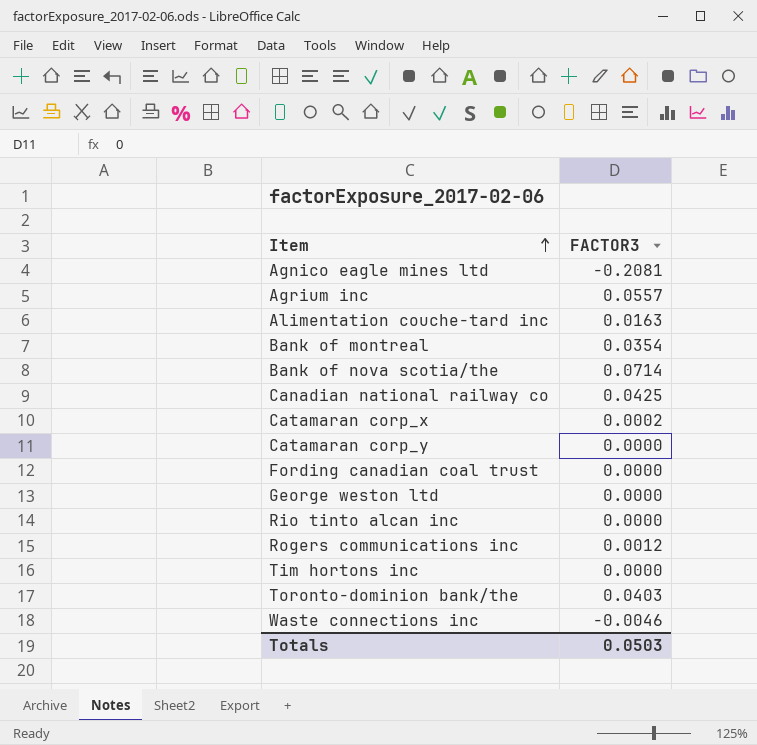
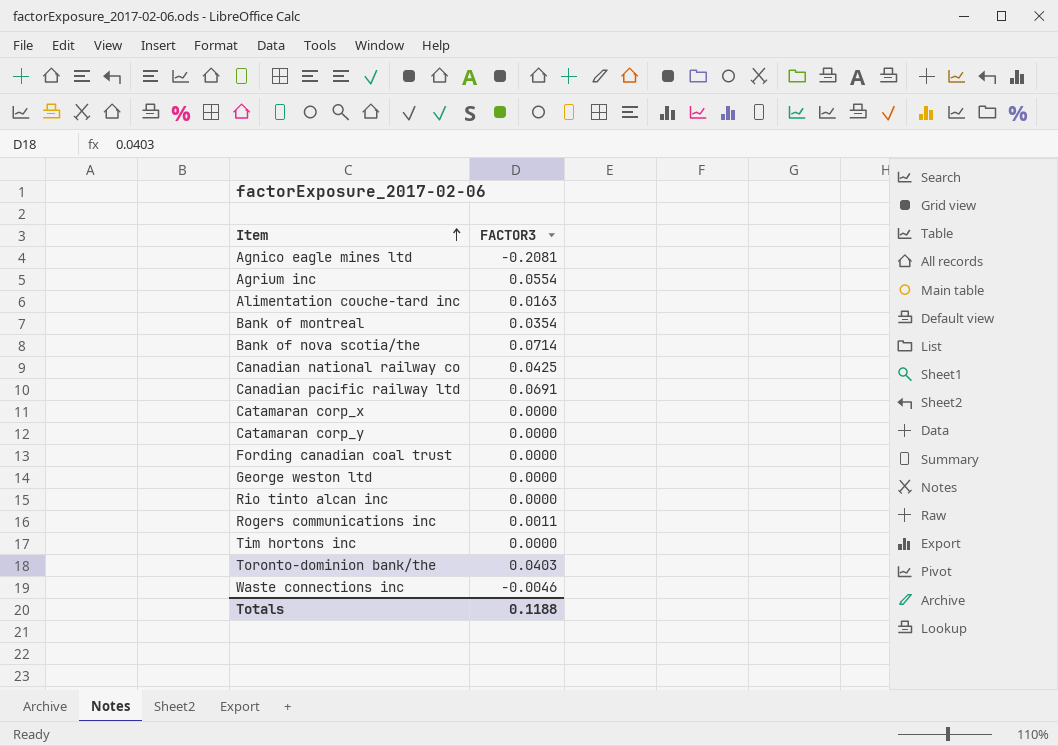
Agrium inc | FACTOR3: 0.0557 -> 0.0554
row Canadian pacific railway ltd: none -> 0.0691
Catamaran corp_x | FACTOR3: 0.0002 -> 0.0000
Rogers communications inc | FACTOR3: 0.0012 -> 0.0011
Totals | FACTOR3: 0.0503 -> 0.1188

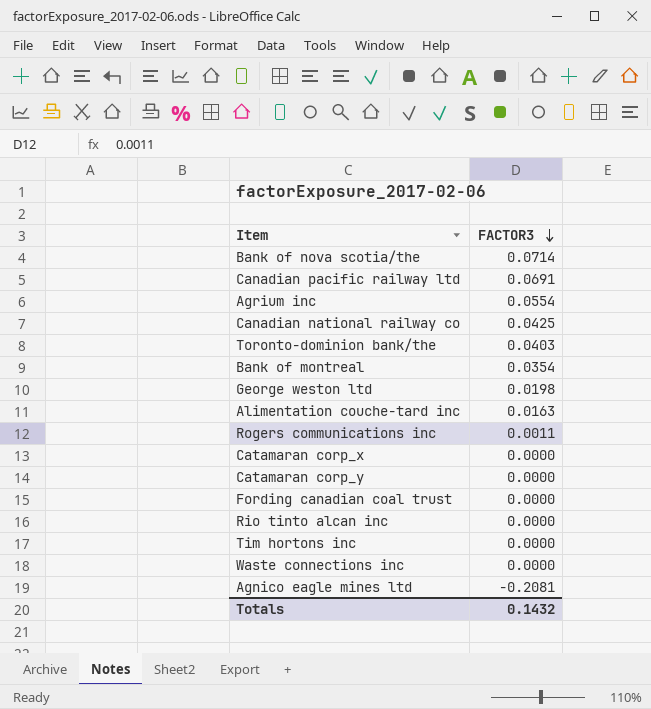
row order: Item ascending -> FACTOR3 descending
George weston ltd | FACTOR3: 0.0000 -> 0.0198
Waste connections inc | FACTOR3: -0.0046 -> 0.0000
Totals | FACTOR3: 0.1188 -> 0.1432

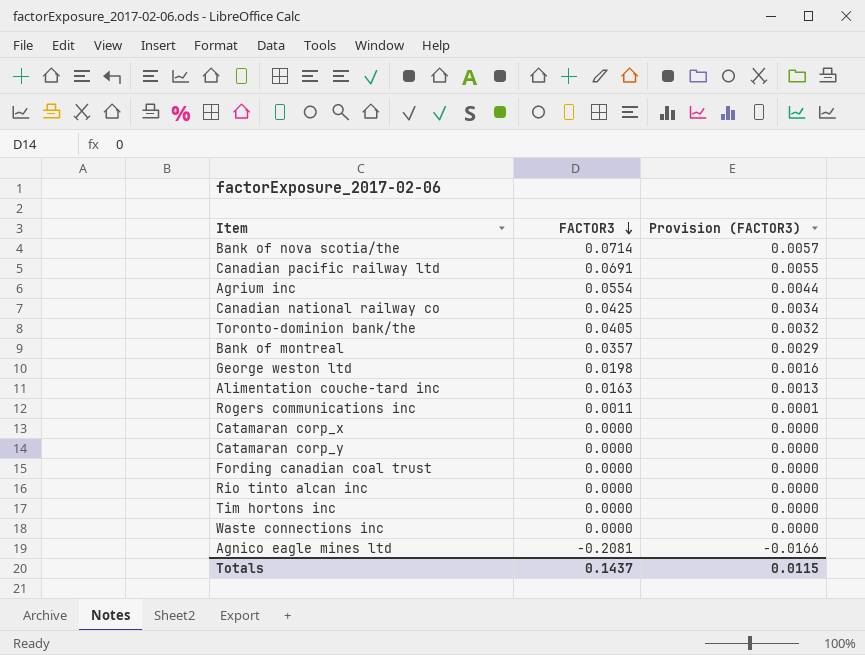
column Provision (FACTOR3) | formula: none -> [FACTOR3] * 0.08
Toronto-dominion bank/the | FACTOR3: 0.0403 -> 0.0405
Bank of montreal | FACTOR3: 0.0354 -> 0.0357
Totals | FACTOR3: 0.1432 -> 0.1437

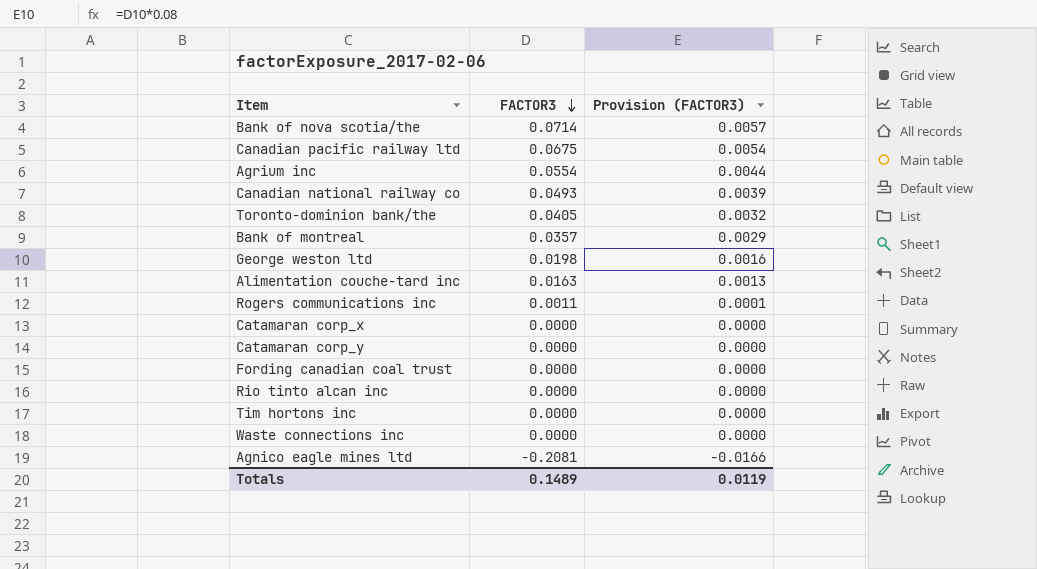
Canadian pacific railway ltd | FACTOR3: 0.0691 -> 0.0675
Canadian pacific railway ltd | Provision (FACTOR3): 0.0055 -> 0.0054
Canadian national railway co | FACTOR3: 0.0425 -> 0.0493
Canadian national railway co | Provision (FACTOR3): 0.0034 -> 0.0039
Totals | FACTOR3: 0.1437 -> 0.1489
Totals | Provision (FACTOR3): 0.0115 -> 0.0119

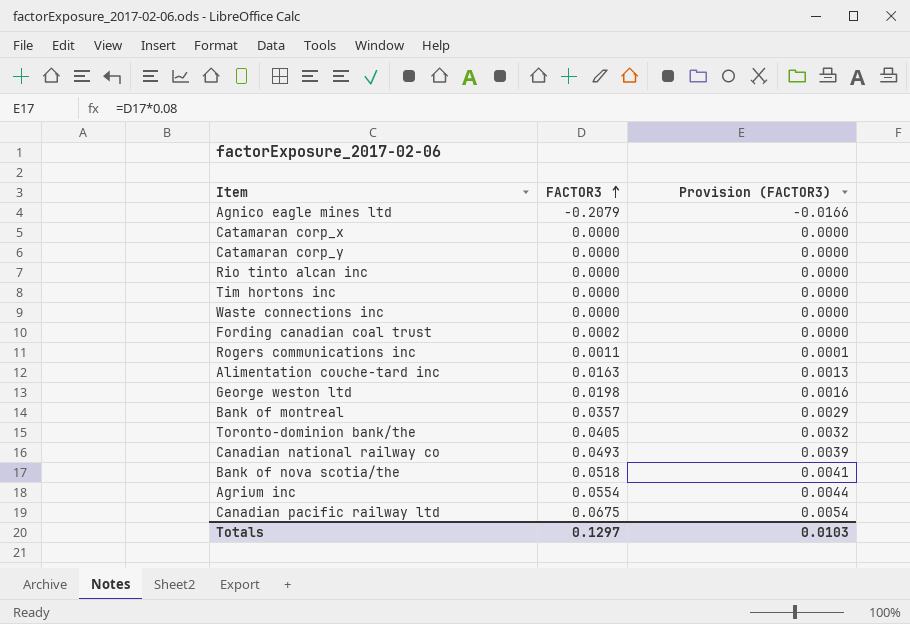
row order: FACTOR3 descending -> FACTOR3 ascending
Agnico eagle mines ltd | FACTOR3: -0.2081 -> -0.2079
Fording canadian coal trust | FACTOR3: 0.0000 -> 0.0002
Bank of nova scotia/the | FACTOR3: 0.0714 -> 0.0518
Bank of nova scotia/the | Provision (FACTOR3): 0.0057 -> 0.0041
Totals | FACTOR3: 0.1489 -> 0.1297
Totals | Provision (FACTOR3): 0.0119 -> 0.0103

